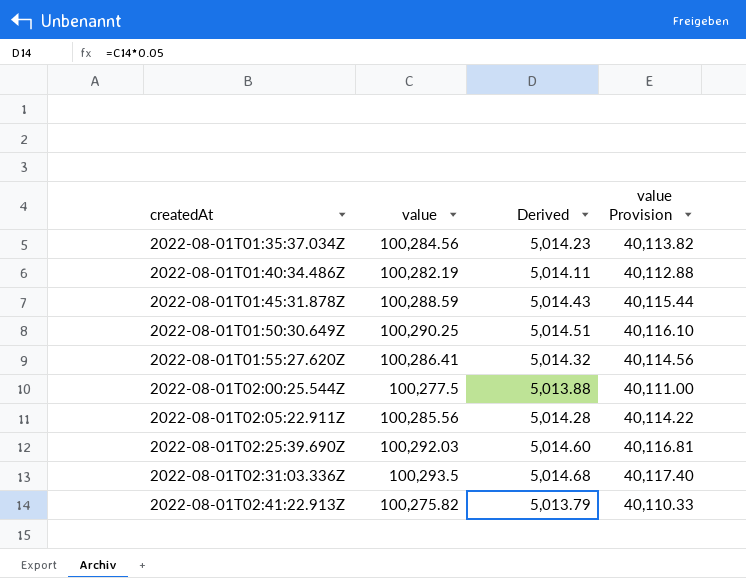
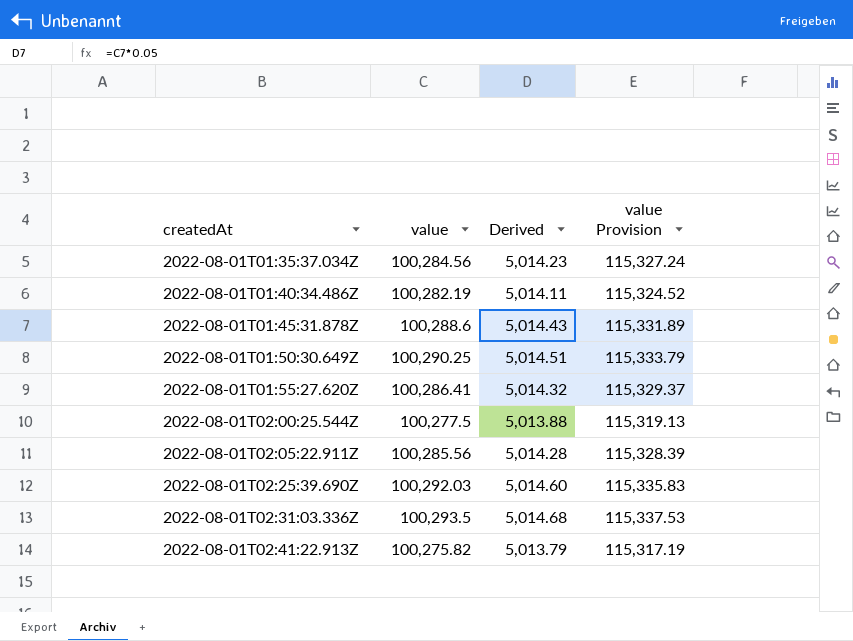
column value Provision | formula: [value] * 0.4 -> [value] * 1.15
2022-08-01T01:45:31.878Z | value: 100,288.59 -> 100,288.6

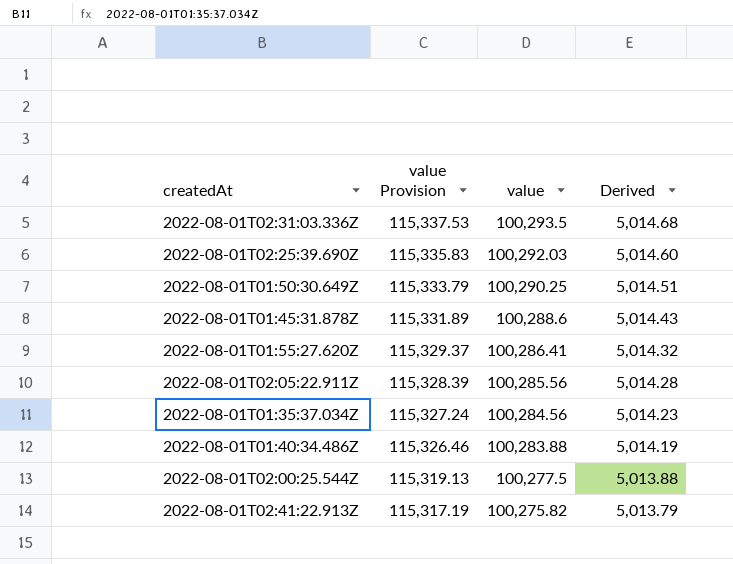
row order: createdAt ascending -> value Provision descending
column value Provision | position: 4 -> 2
2022-08-01T01:40:34.486Z | value Provision: 115,324.52 -> 115,326.46
2022-08-01T01:40:34.486Z | value: 100,282.19 -> 100,283.88
2022-08-01T01:40:34.486Z | Derived: 5,014.11 -> 5,014.19

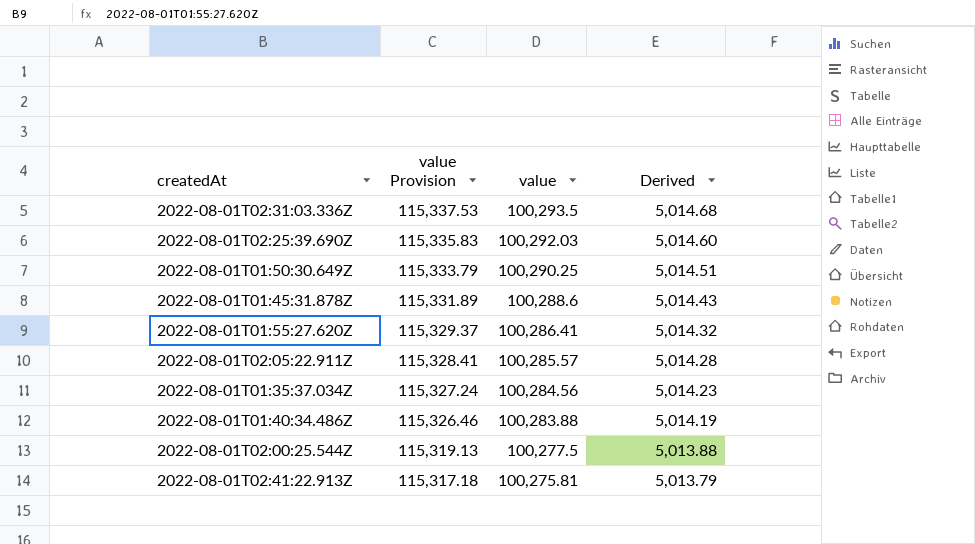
2022-08-01T02:05:22.911Z | value Provision: 115,328.39 -> 115,328.41
2022-08-01T02:05:22.911Z | value: 100,285.56 -> 100,285.57
2022-08-01T02:41:22.913Z | value Provision: 115,317.19 -> 115,317.18
2022-08-01T02:41:22.913Z | value: 100,275.82 -> 100,275.81

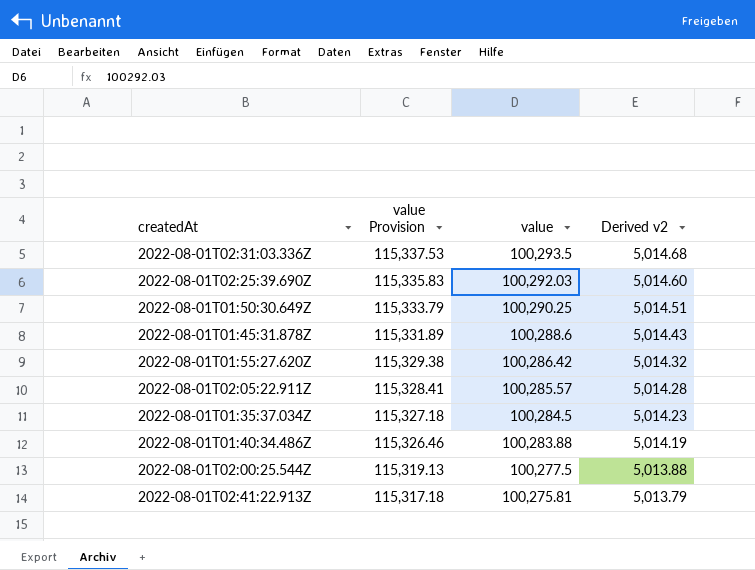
column name: Derived -> Derived v2
2022-08-01T01:55:27.620Z | value Provision: 115,329.37 -> 115,329.38
2022-08-01T01:55:27.620Z | value: 100,286.41 -> 100,286.42
2022-08-01T01:35:37.034Z | value Provision: 115,327.24 -> 115,327.18
2022-08-01T01:35:37.034Z | value: 100,284.56 -> 100,284.5

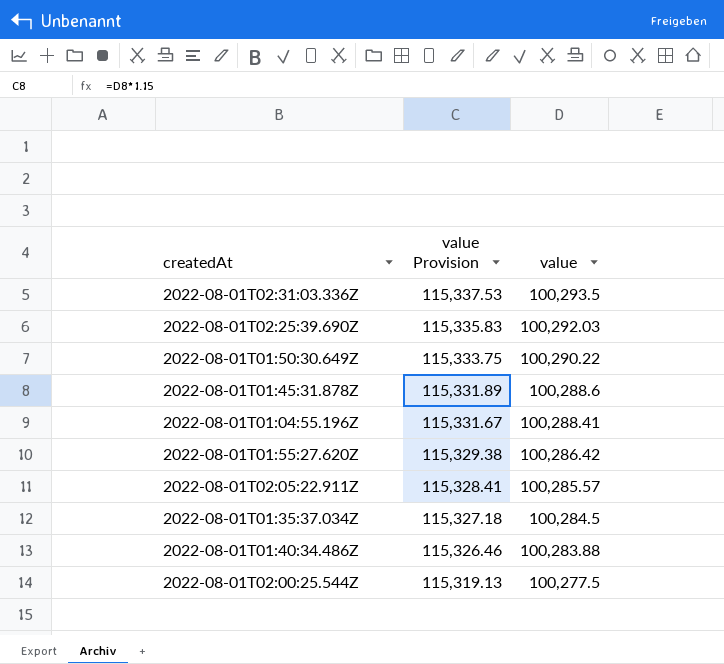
column Derived v2 | formula: [value] * 0.05 -> none
row 2022-08-01T02:41:22.913Z: 115,317.18 | 100,275.81 | 5,013.79 -> none
2022-08-01T01:50:30.649Z | value Provision: 115,333.79 -> 115,333.75
2022-08-01T01:50:30.649Z | value: 100,290.25 -> 100,290.22
row 2022-08-01T01:04:55.196Z: none -> 115,331.67 | 100,288.41

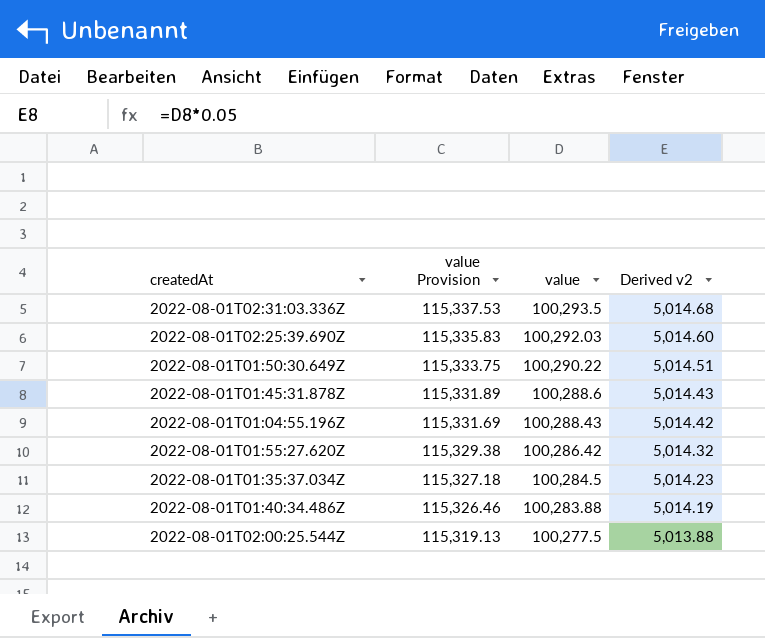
column Derived v2 | formula: none -> [value] * 0.05
row 2022-08-01T02:05:22.911Z: 115,328.41 | 100,285.57 -> none
2022-08-01T01:04:55.196Z | value Provision: 115,331.67 -> 115,331.69
2022-08-01T01:04:55.196Z | value: 100,288.41 -> 100,288.43

